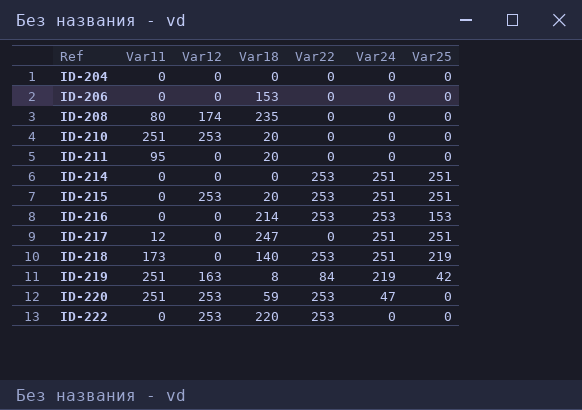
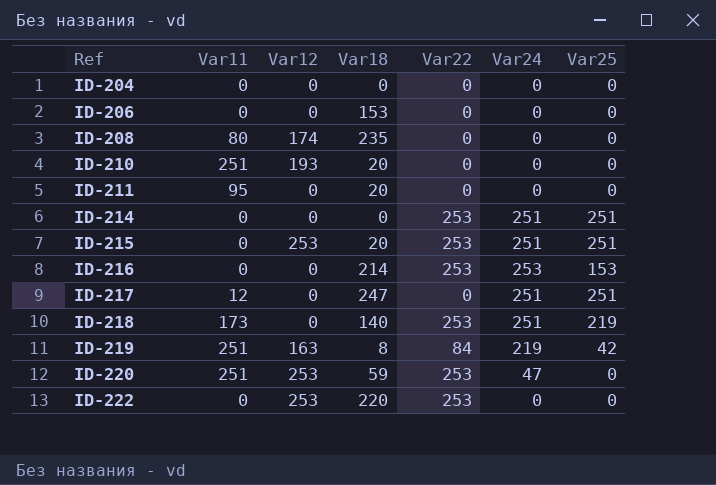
ID-210 | Var12: 253 -> 193

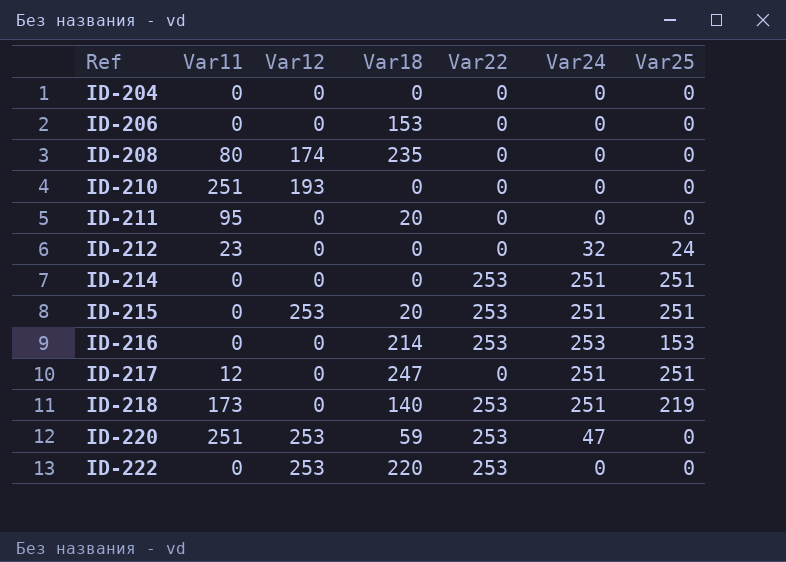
row ID-219: 251 | 163 | 8 | 84 | 219 | 42 -> none
ID-210 | Var18: 20 -> 0
row ID-212: none -> 23 | 0 | 0 | 0 | 32 | 24

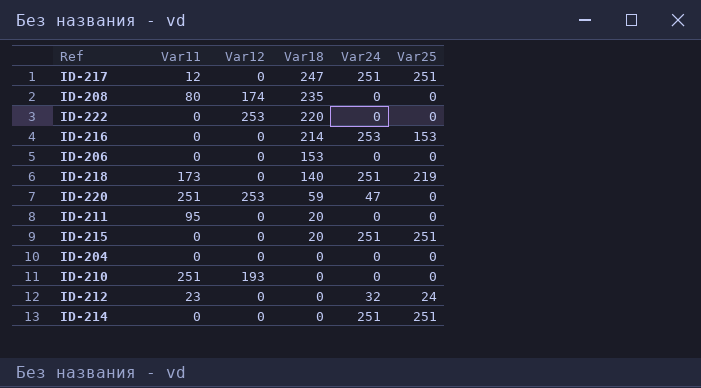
row order: Ref ascending -> Var18 descending
column Var22 | position: 5 -> none
ID-215 | Var12: 253 -> 0

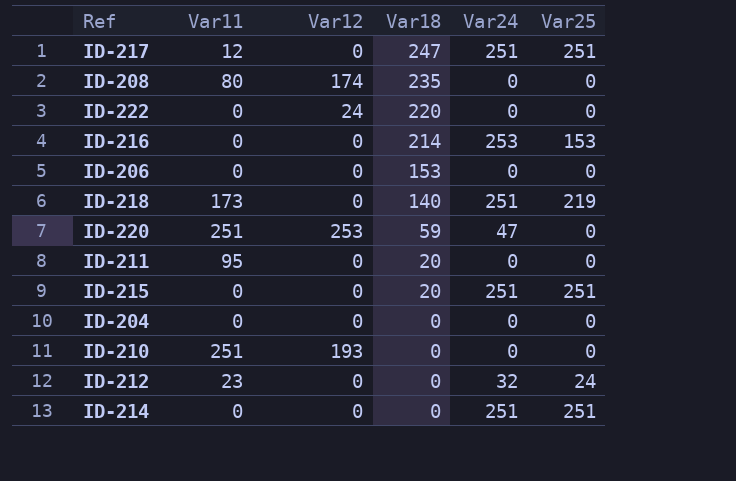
ID-222 | Var12: 253 -> 24

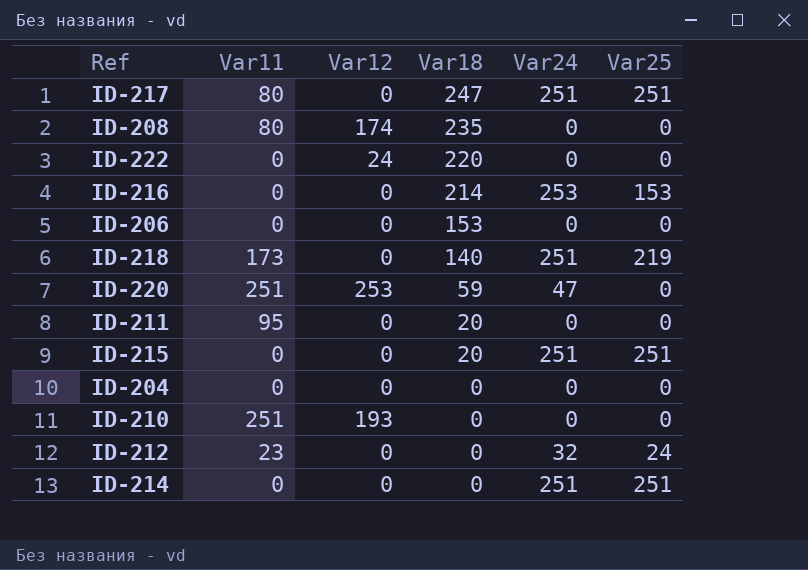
ID-217 | Var11: 12 -> 80

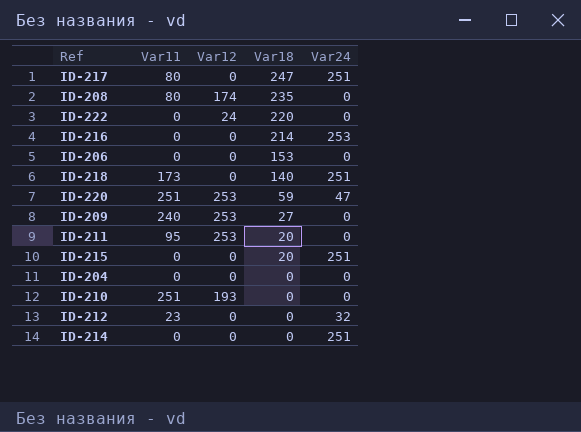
column Var25 | position: 6 -> none
row ID-209: none -> 240 | 253 | 27 | 0
ID-211 | Var12: 0 -> 253

